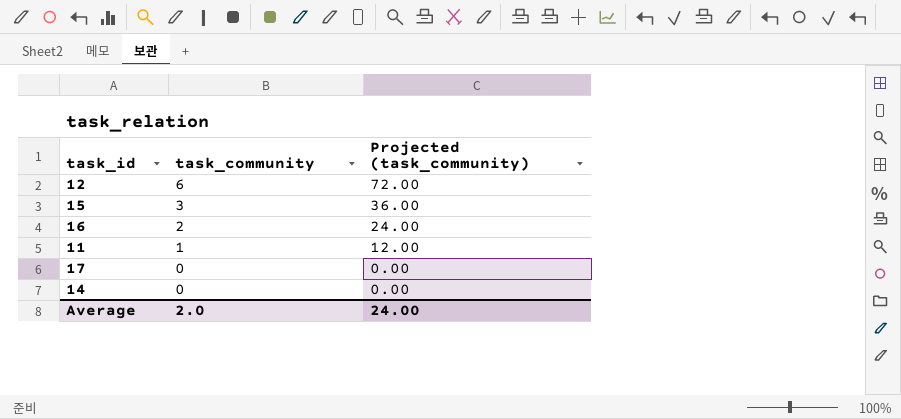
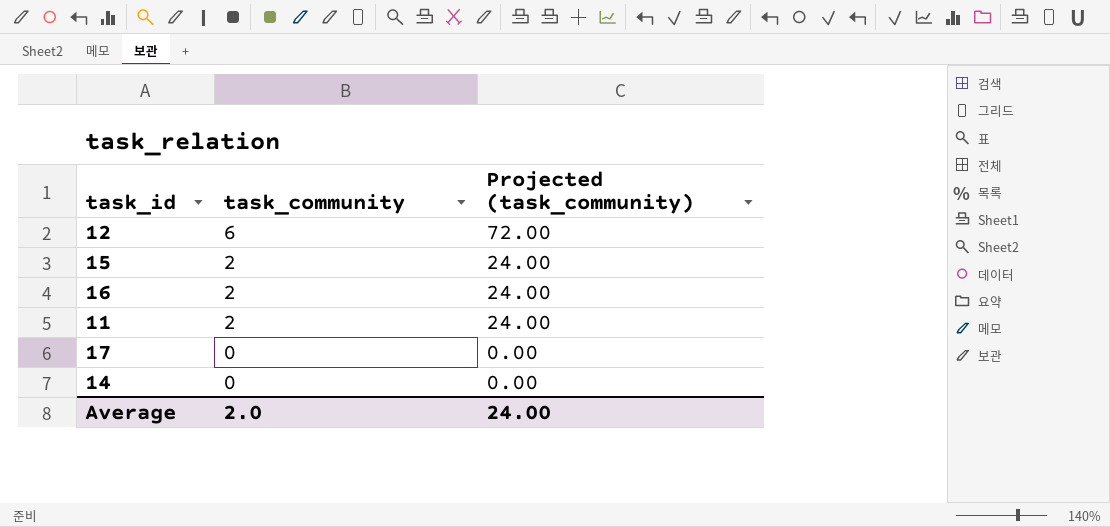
15 | task_community: 3 -> 2
15 | Projected (task_community): 36.00 -> 24.00
11 | task_community: 1 -> 2
11 | Projected (task_community): 12.00 -> 24.00

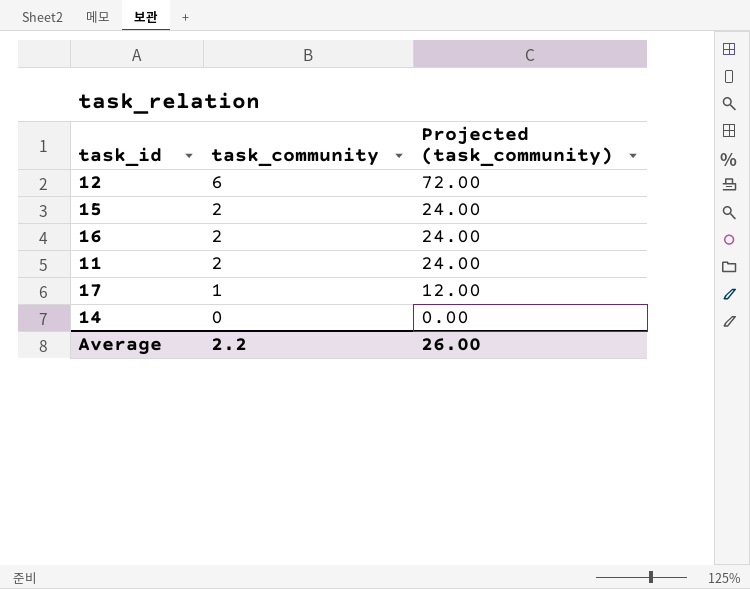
17 | task_community: 0 -> 1
17 | Projected (task_community): 0.00 -> 12.00
Average | task_community: 2.0 -> 2.2
Average | Projected (task_community): 24.00 -> 26.00

